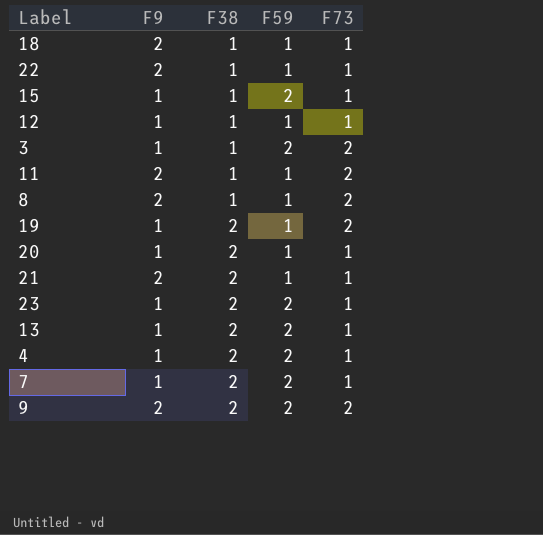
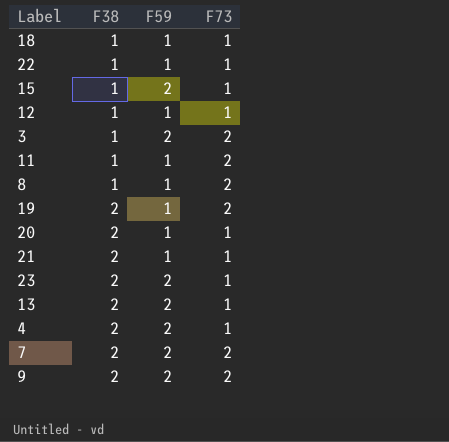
column F9 | position: 2 -> none
7 | F73: 1 -> 2

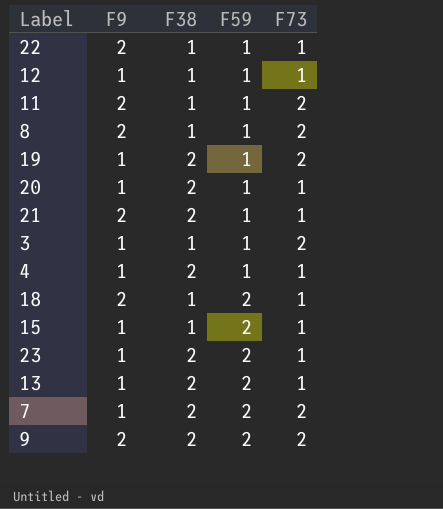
row order: F38 ascending -> F59 ascending
column F9 | position: none -> 2
3 | F59: 2 -> 1
4 | F59: 2 -> 1
18 | F59: 1 -> 2

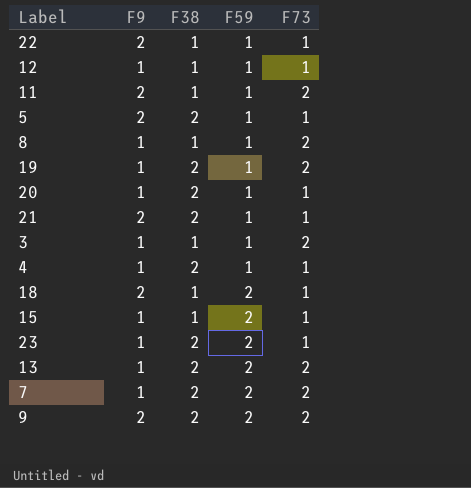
row 5: none -> 2 | 2 | 1 | 1
8 | F9: 2 -> 1
13 | F73: 1 -> 2

